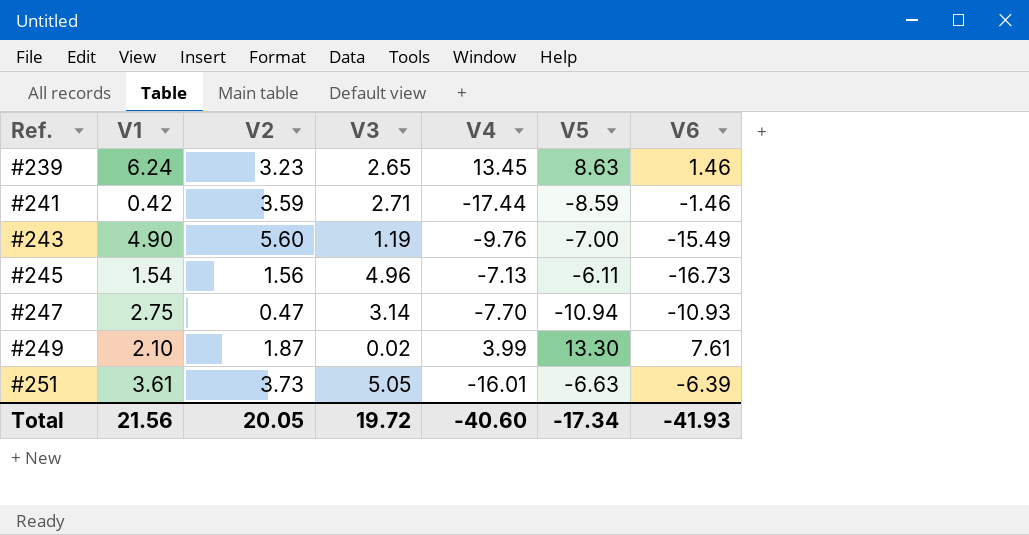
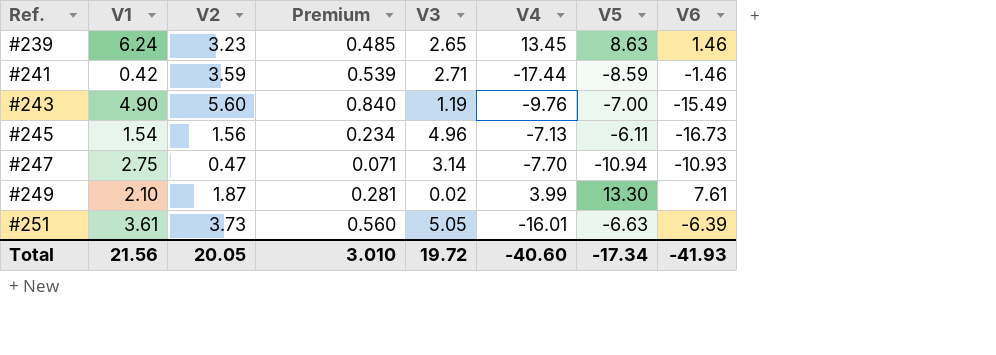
column Premium | formula: none -> [V2] * 0.15

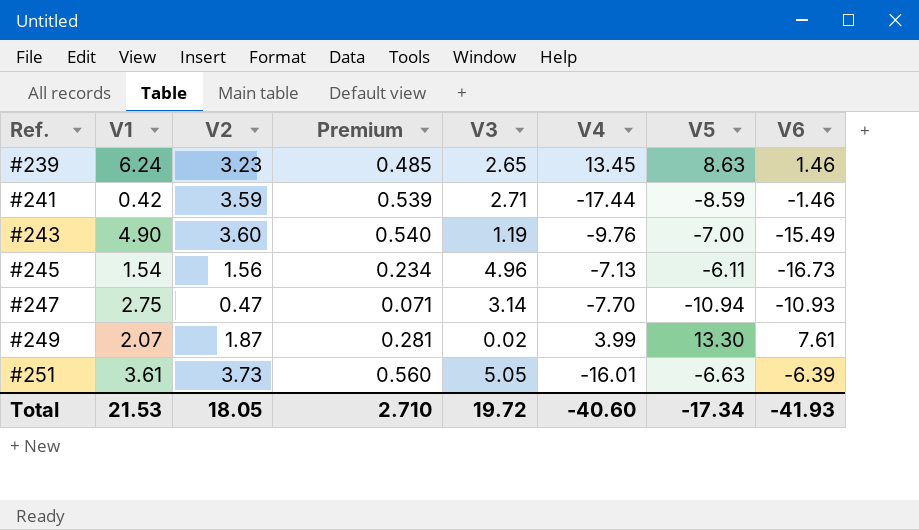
#243 | V2: 5.60 -> 3.60
#243 | Premium: 0.840 -> 0.540
#249 | V1: 2.10 -> 2.07
Total | V1: 21.56 -> 21.53
Total | V2: 20.05 -> 18.05
Total | Premium: 3.010 -> 2.710

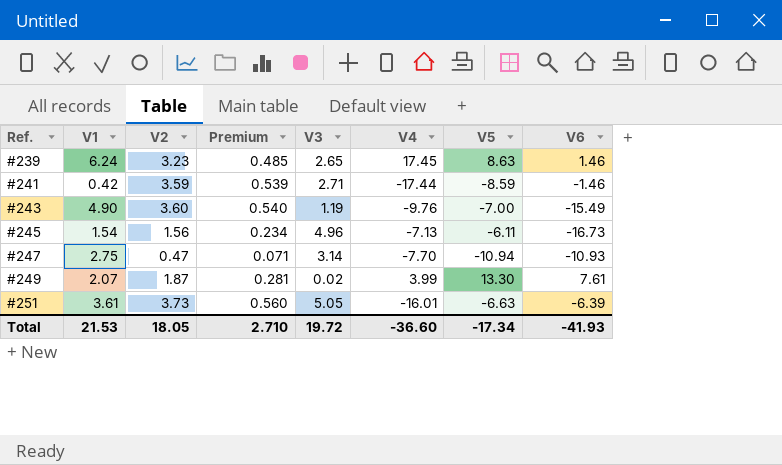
#239 | V4: 13.45 -> 17.45
Total | V4: -40.60 -> -36.60

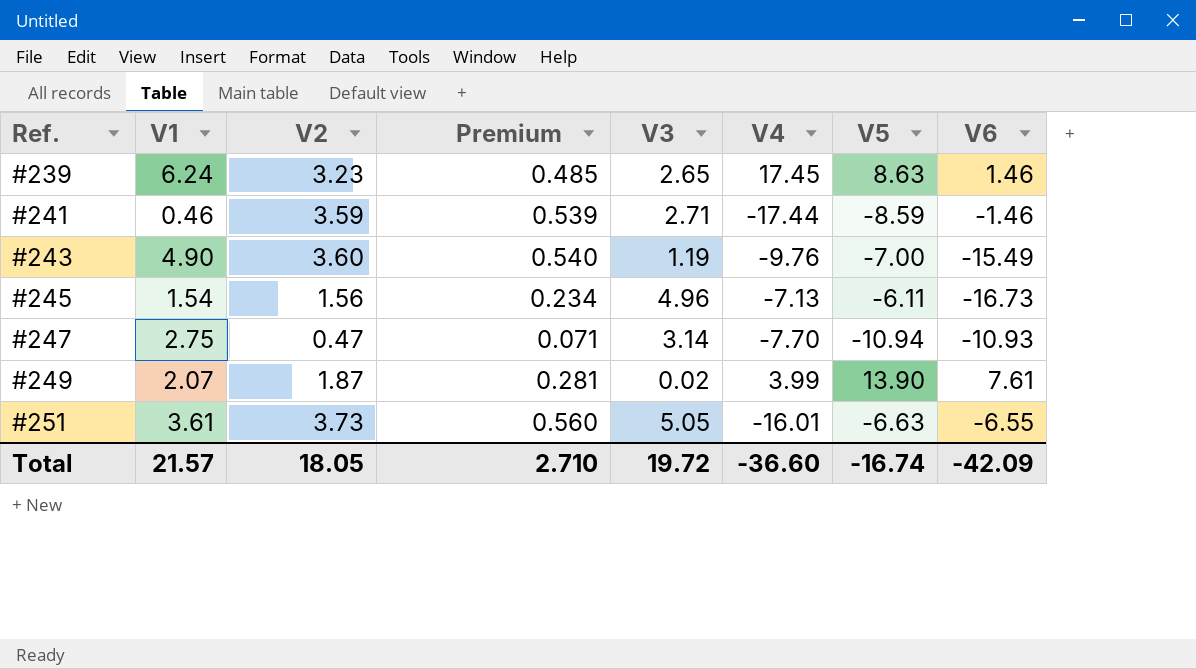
#241 | V1: 0.42 -> 0.46
#249 | V5: 13.30 -> 13.90
#251 | V6: -6.39 -> -6.55
Total | V1: 21.53 -> 21.57
Total | V5: -17.34 -> -16.74
Total | V6: -41.93 -> -42.09

